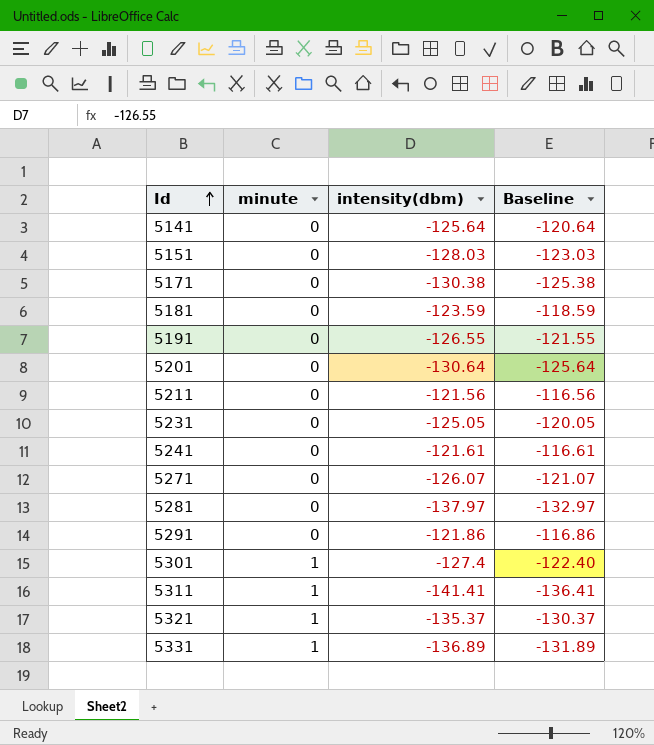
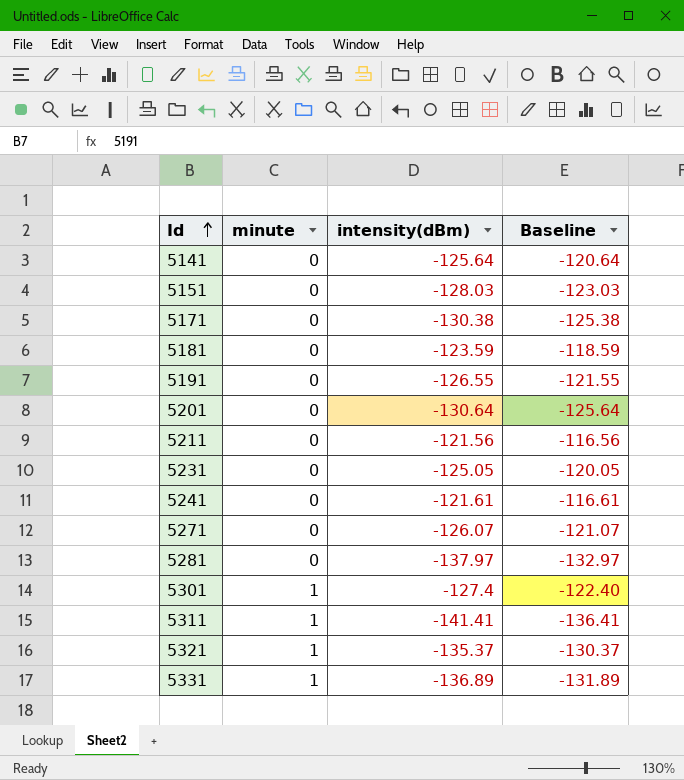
column name: intensity(dbm) -> intensity(dBm)
row 5291: 0 | -121.86 | -116.86 -> none

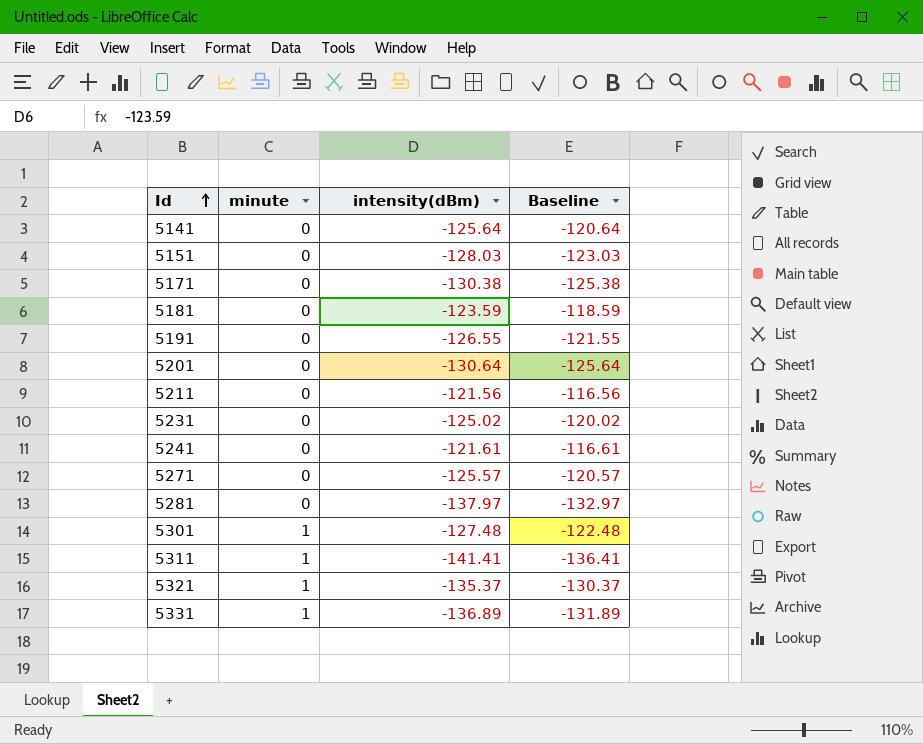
5231 | intensity(dBm): -125.05 -> -125.02
5231 | Baseline: -120.05 -> -120.02
5271 | intensity(dBm): -126.07 -> -125.57
5271 | Baseline: -121.07 -> -120.57
5301 | intensity(dBm): -127.4 -> -127.48
5301 | Baseline: -122.40 -> -122.48

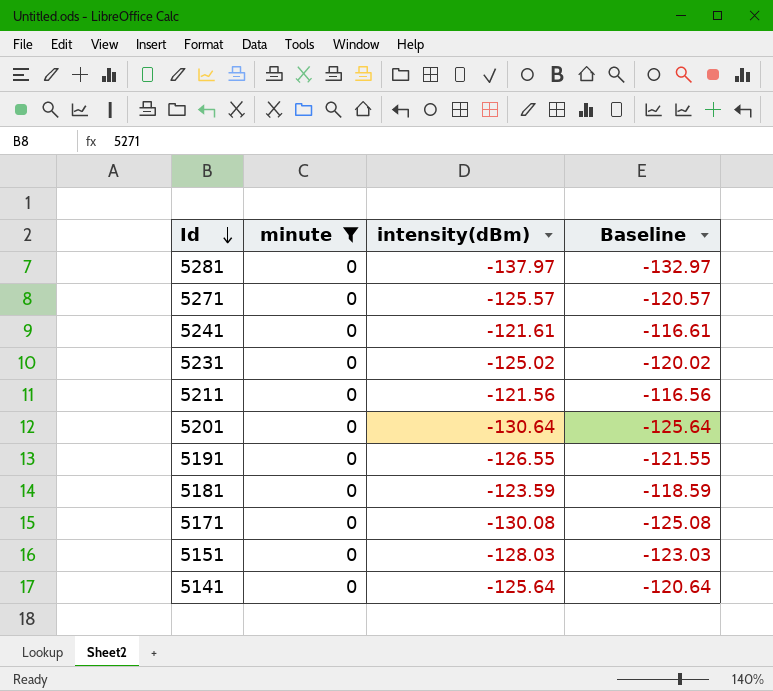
filter: none -> minute = 0
row order: Id ascending -> Id descending
5171 | intensity(dBm): -130.38 -> -130.08
5171 | Baseline: -125.38 -> -125.08

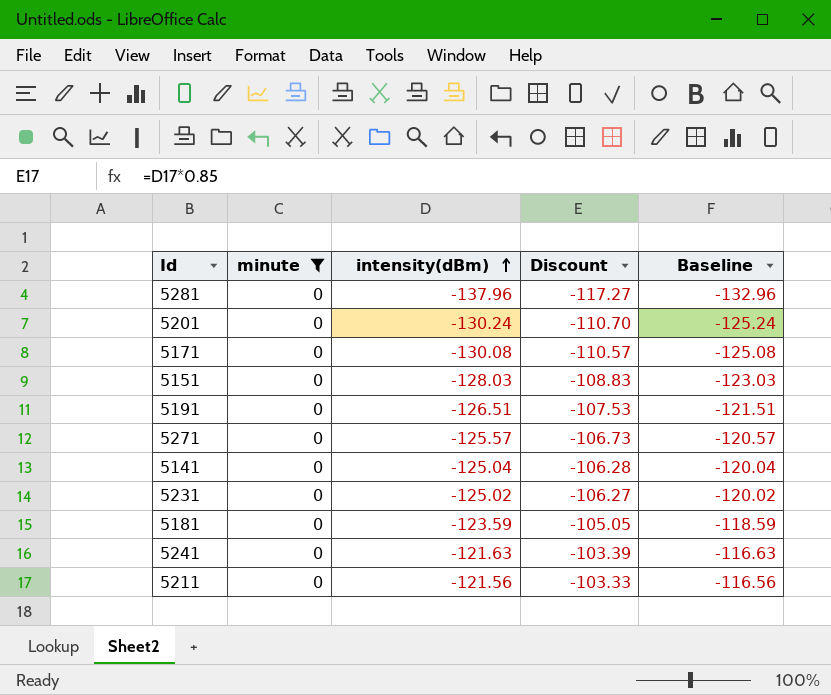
row order: Id descending -> intensity(dBm) ascending
column Discount | formula: none -> [intensity(dBm)] * 0.85
5281 | intensity(dBm): -137.97 -> -137.96
5281 | Baseline: -132.97 -> -132.96
5201 | intensity(dBm): -130.64 -> -130.24
5201 | Baseline: -125.64 -> -125.24
5191 | intensity(dBm): -126.55 -> -126.51
5191 | Baseline: -121.55 -> -121.51
5141 | intensity(dBm): -125.64 -> -125.04
5141 | Baseline: -120.64 -> -120.04
5241 | intensity(dBm): -121.61 -> -121.63
5241 | Baseline: -116.61 -> -116.63

